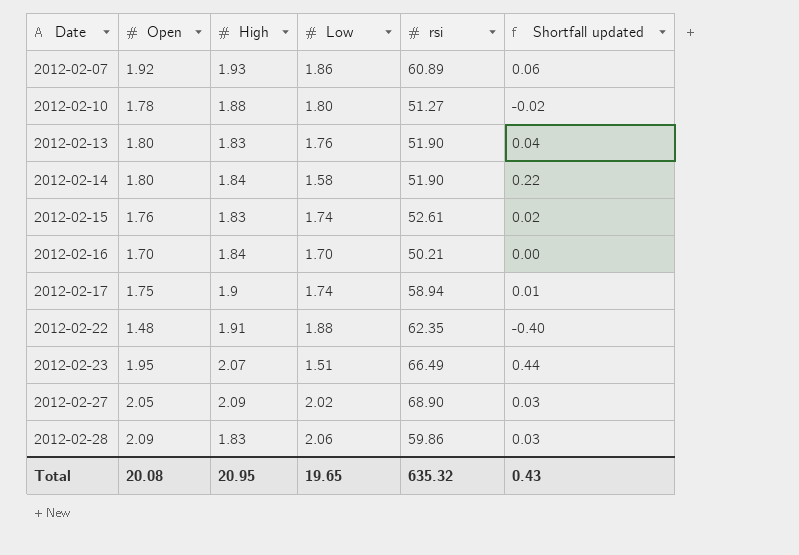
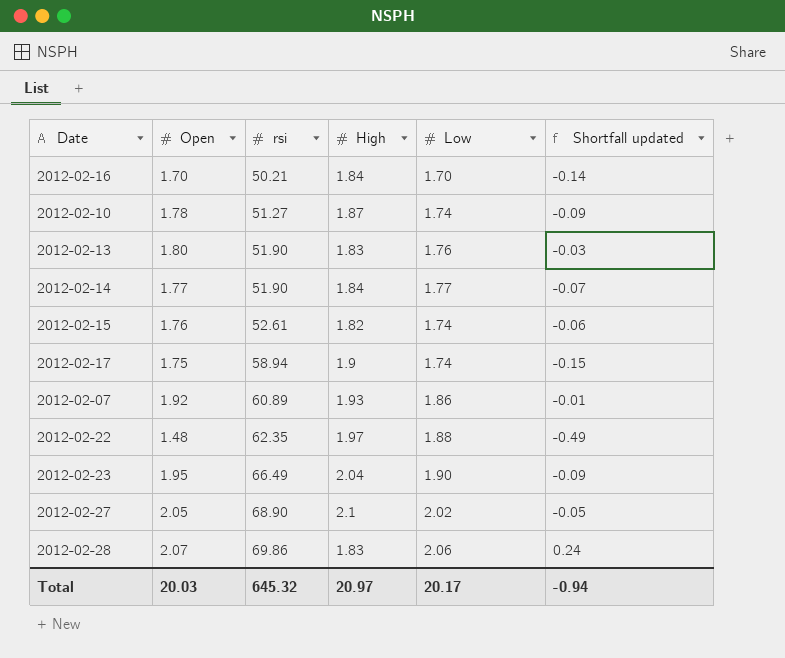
row order: Date ascending -> rsi ascending
column rsi | position: 5 -> 3
column Shortfall updated | formula: [Open] - [Low] -> [Open] - [High]
2012-02-10 | High: 1.88 -> 1.87
2012-02-10 | Low: 1.80 -> 1.74
2012-02-14 | Open: 1.80 -> 1.77
2012-02-14 | Low: 1.58 -> 1.77
2012-02-15 | High: 1.83 -> 1.82
2012-02-22 | High: 1.91 -> 1.97
2012-02-23 | High: 2.07 -> 2.04
2012-02-23 | Low: 1.51 -> 1.90
2012-02-27 | High: 2.09 -> 2.1
2012-02-28 | Open: 2.09 -> 2.07
2012-02-28 | rsi: 59.86 -> 69.86
Total | Open: 20.08 -> 20.03
Total | rsi: 635.32 -> 645.32
Total | High: 20.95 -> 20.97
Total | Low: 19.65 -> 20.17
Total | Shortfall updated: 0.43 -> -0.94

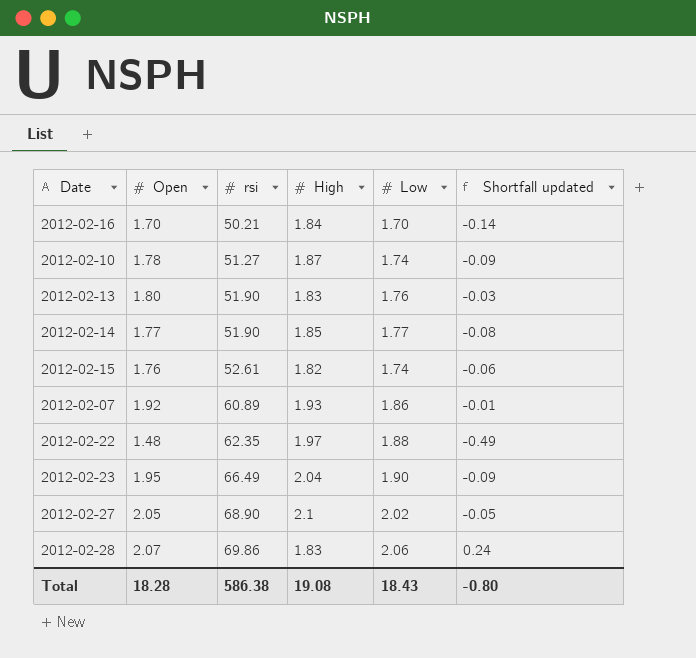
row 2012-02-17: 1.75 | 58.94 | 1.9 | 1.74 | -0.15 -> none
2012-02-14 | High: 1.84 -> 1.85
2012-02-14 | Shortfall updated: -0.07 -> -0.08
Total | Open: 20.03 -> 18.28
Total | rsi: 645.32 -> 586.38
Total | High: 20.97 -> 19.08
Total | Low: 20.17 -> 18.43
Total | Shortfall updated: -0.94 -> -0.80

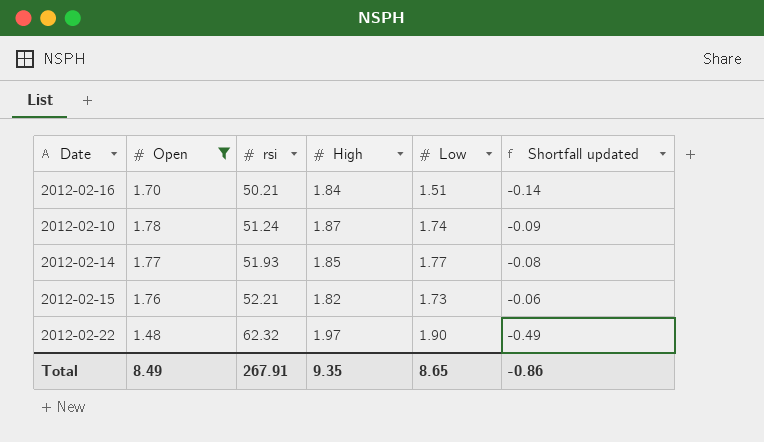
filter: none -> Open <= 1.78
2012-02-16 | Low: 1.70 -> 1.51
2012-02-10 | rsi: 51.27 -> 51.24
2012-02-14 | rsi: 51.90 -> 51.93
2012-02-15 | rsi: 52.61 -> 52.21
2012-02-15 | Low: 1.74 -> 1.73
2012-02-22 | rsi: 62.35 -> 62.32
2012-02-22 | Low: 1.88 -> 1.90
Total | Open: 18.28 -> 8.49
Total | rsi: 586.38 -> 267.91
Total | High: 19.08 -> 9.35
Total | Low: 18.43 -> 8.65
Total | Shortfall updated: -0.80 -> -0.86

